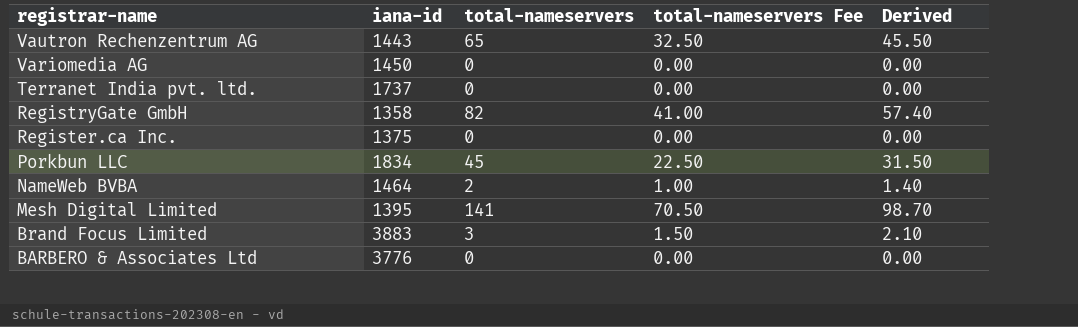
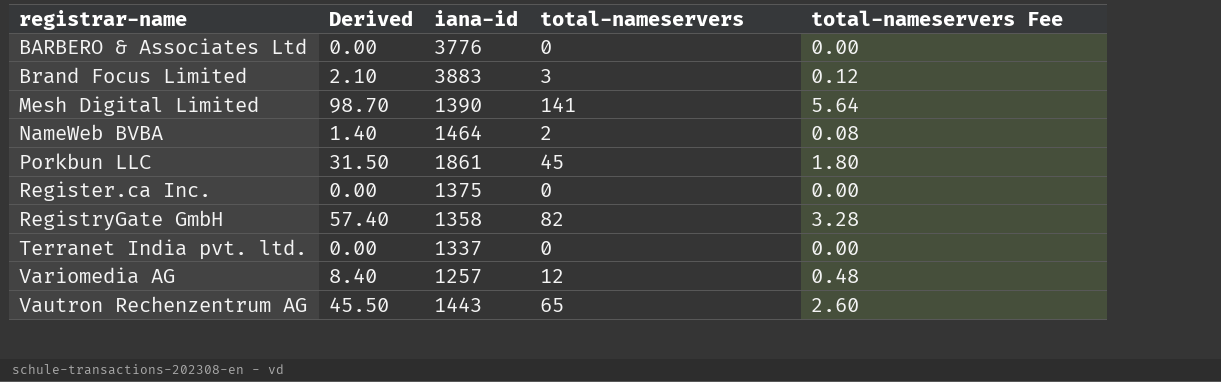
row order: registrar-name descending -> registrar-name ascending
column Derived | position: 5 -> 2
column total-nameservers Fee | formula: [total-nameservers] * 0.5 -> [total-nameservers] * 0.04
Mesh Digital Limited | iana-id: 1395 -> 1390
Porkbun LLC | iana-id: 1834 -> 1861
Terranet India pvt. ltd. | iana-id: 1737 -> 1337
Variomedia AG | Derived: 0.00 -> 8.40
Variomedia AG | iana-id: 1450 -> 1257
Variomedia AG | total-nameservers: 0 -> 12

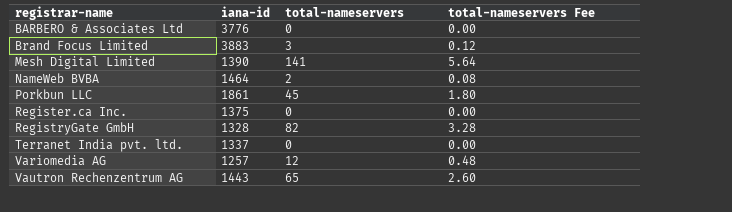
column Derived | formula: [total-nameservers] * 0.7 -> none
RegistryGate GmbH | iana-id: 1358 -> 1328

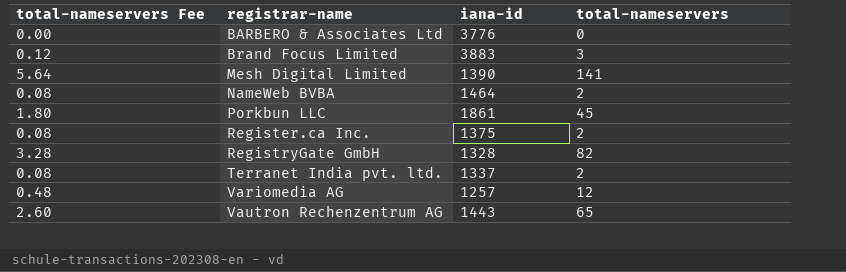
column total-nameservers Fee | position: 4 -> 1
Register.ca Inc. | total-nameservers Fee: 0.00 -> 0.08
Register.ca Inc. | total-nameservers: 0 -> 2
Terranet India pvt. ltd. | total-nameservers Fee: 0.00 -> 0.08
Terranet India pvt. ltd. | total-nameservers: 0 -> 2

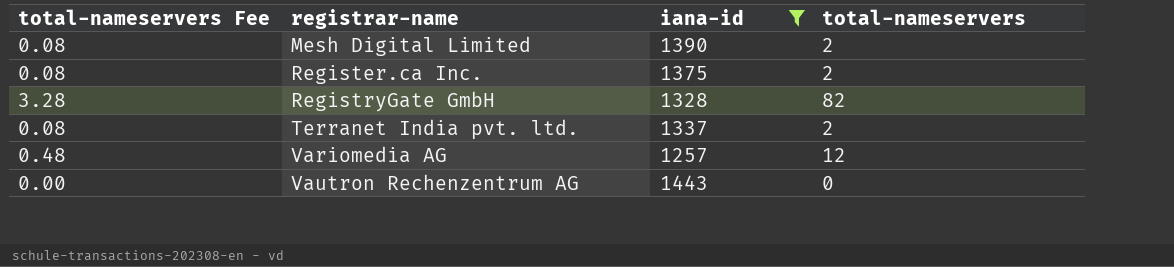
filter: none -> iana-id <= 1443
Mesh Digital Limited | total-nameservers Fee: 5.64 -> 0.08
Mesh Digital Limited | total-nameservers: 141 -> 2
Vautron Rechenzentrum AG | total-nameservers Fee: 2.60 -> 0.00
Vautron Rechenzentrum AG | total-nameservers: 65 -> 0

